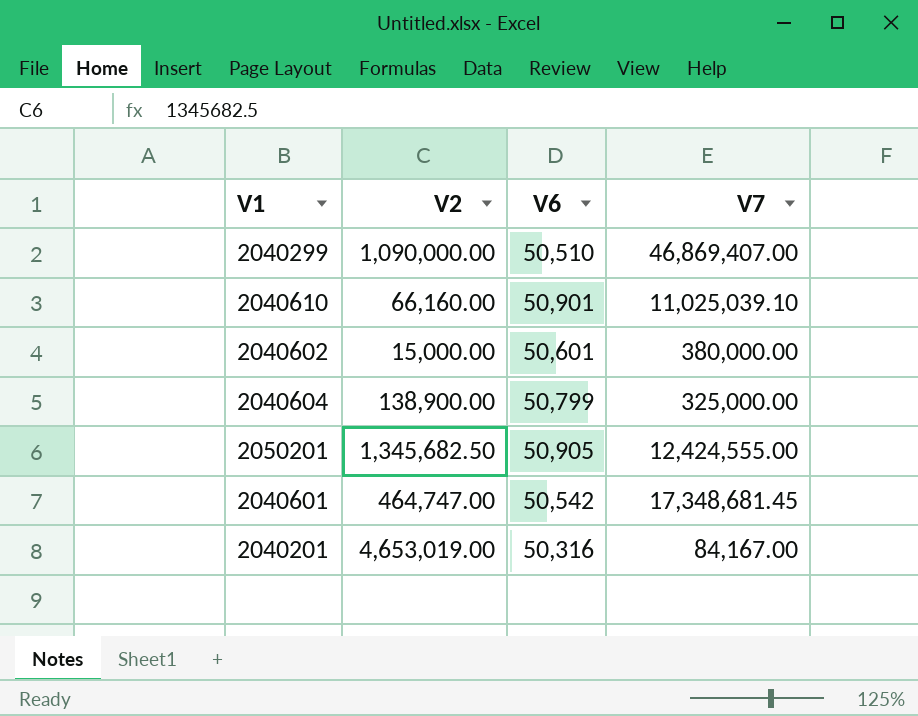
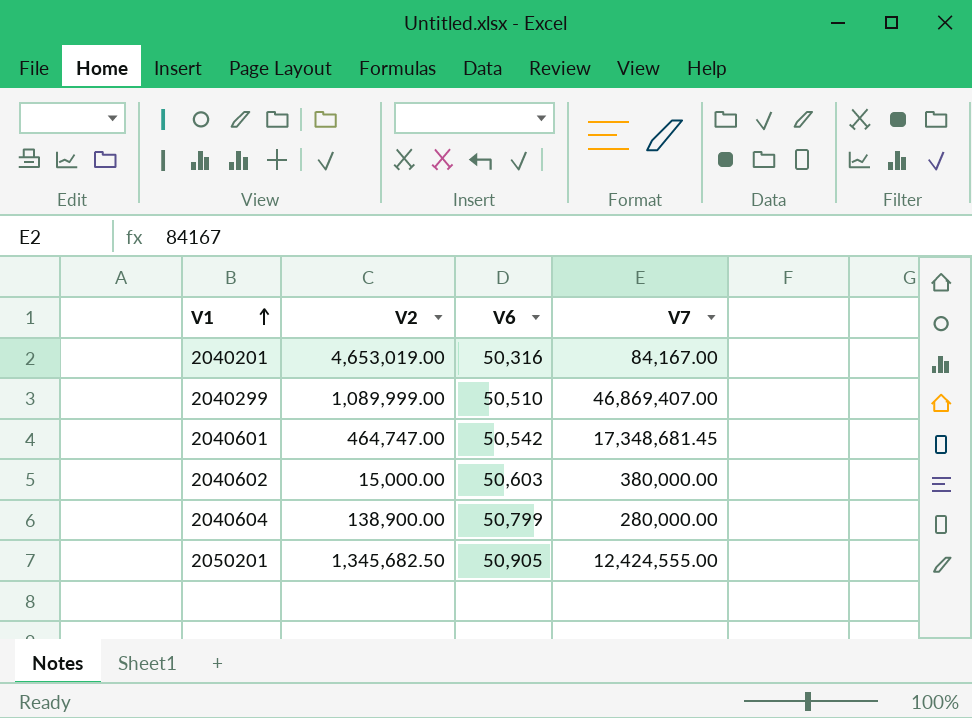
row order: none -> V1 ascending
row 2040610: 66,160.00 | 50,901 | 11,025,039.10 -> none
2040299 | V2: 1,090,000.00 -> 1,089,999.00
2040602 | V6: 50,601 -> 50,603
2040604 | V7: 325,000.00 -> 280,000.00

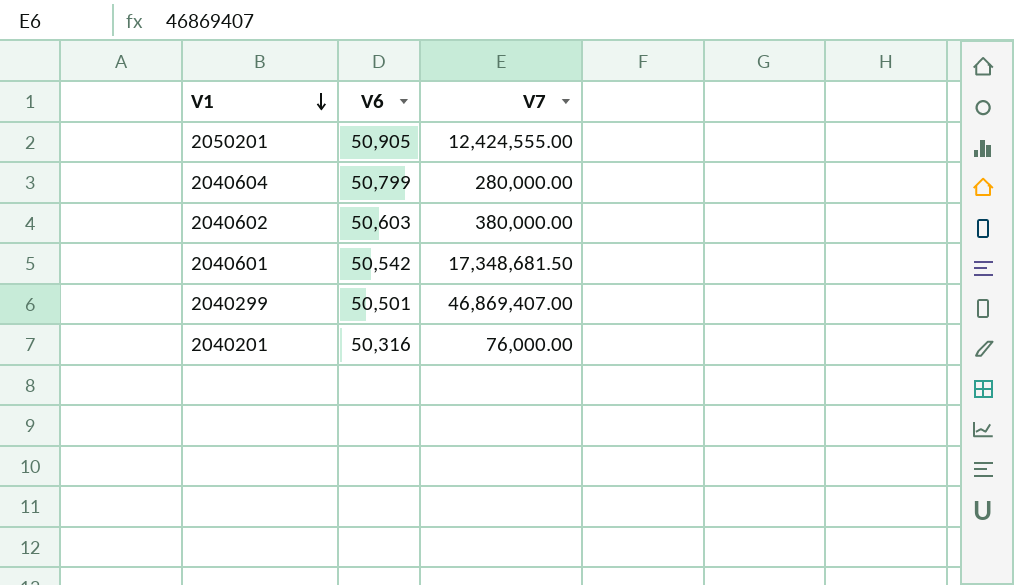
row order: V1 ascending -> V1 descending
column V2 | position: 2 -> none
2040601 | V7: 17,348,681.45 -> 17,348,681.50
2040299 | V6: 50,510 -> 50,501
2040201 | V7: 84,167.00 -> 76,000.00

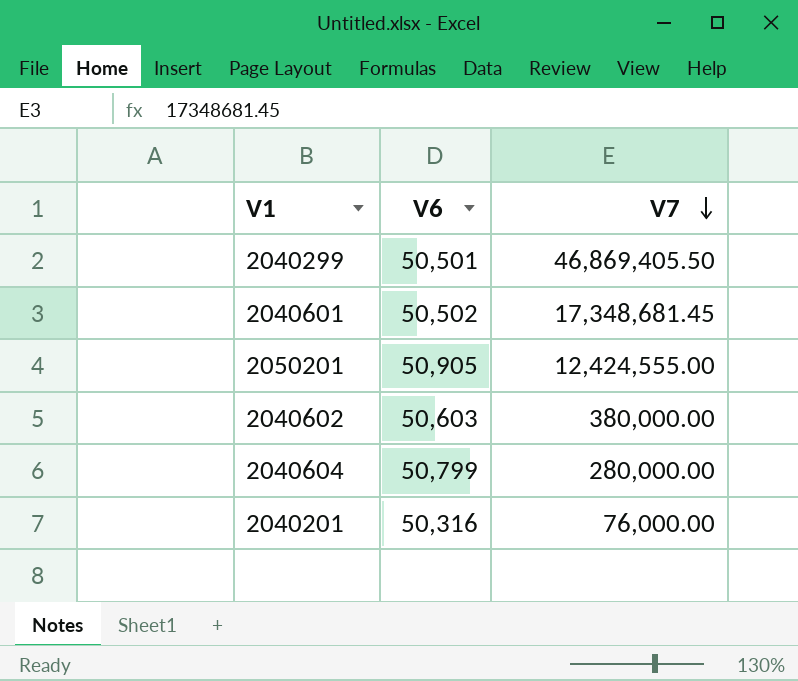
row order: V1 descending -> V7 descending
2040299 | V7: 46,869,407.00 -> 46,869,405.50
2040601 | V6: 50,542 -> 50,502
2040601 | V7: 17,348,681.50 -> 17,348,681.45

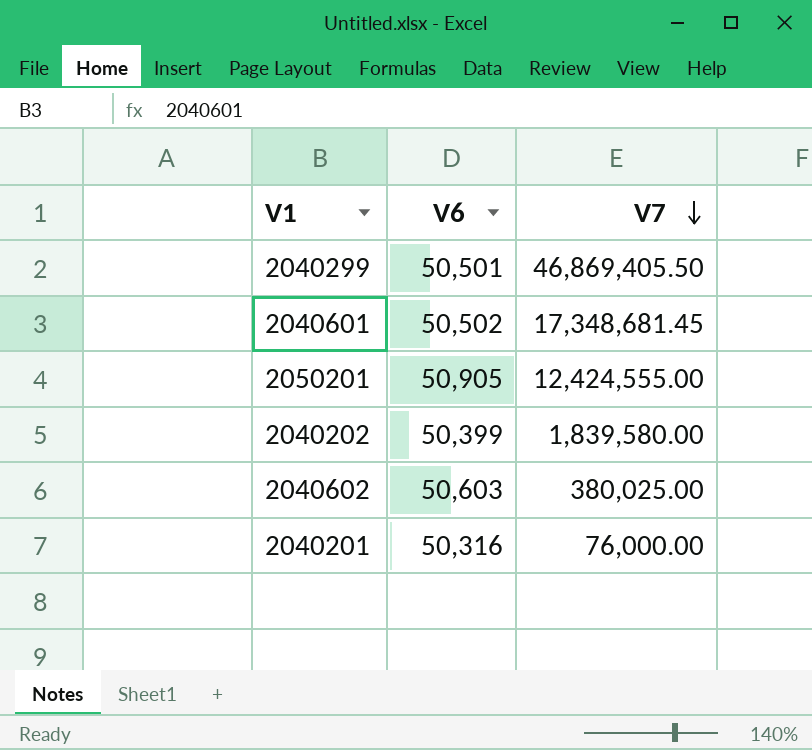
row 2040604: 50,799 | 280,000.00 -> none
row 2040202: none -> 50,399 | 1,839,580.00
2040602 | V7: 380,000.00 -> 380,025.00

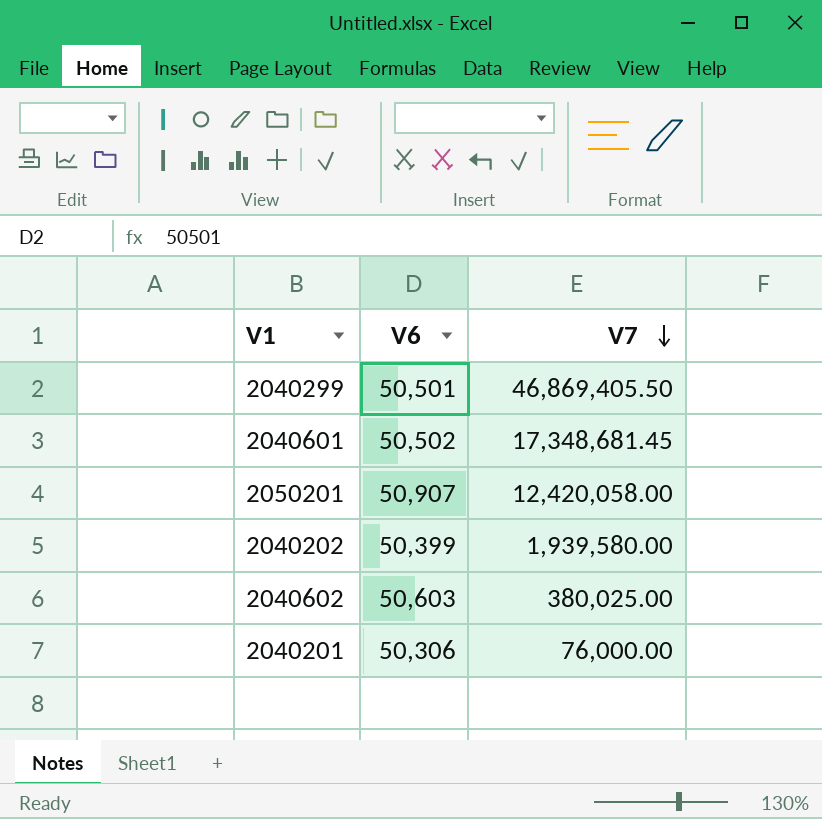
2050201 | V6: 50,905 -> 50,907
2050201 | V7: 12,424,555.00 -> 12,420,058.00
2040202 | V7: 1,839,580.00 -> 1,939,580.00
2040201 | V6: 50,316 -> 50,306

